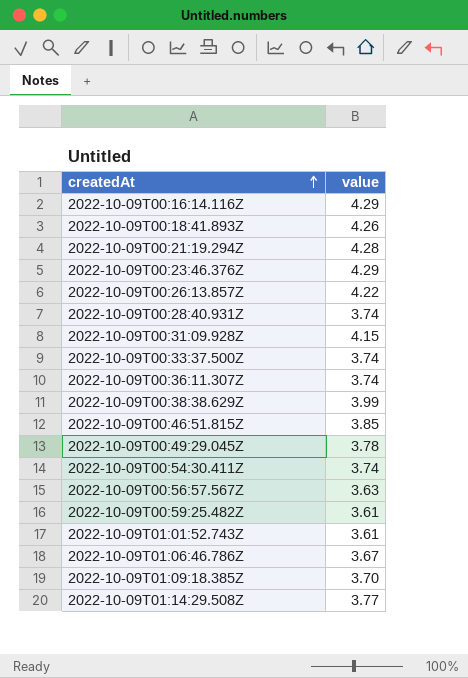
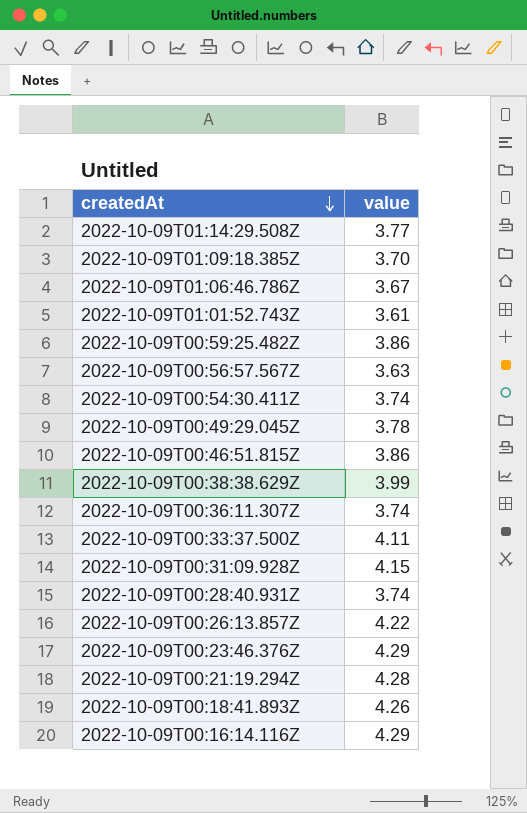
row order: createdAt ascending -> createdAt descending
2022-10-09T00:59:25.482Z | value: 3.61 -> 3.86
2022-10-09T00:46:51.815Z | value: 3.85 -> 3.86
2022-10-09T00:33:37.500Z | value: 3.74 -> 4.11

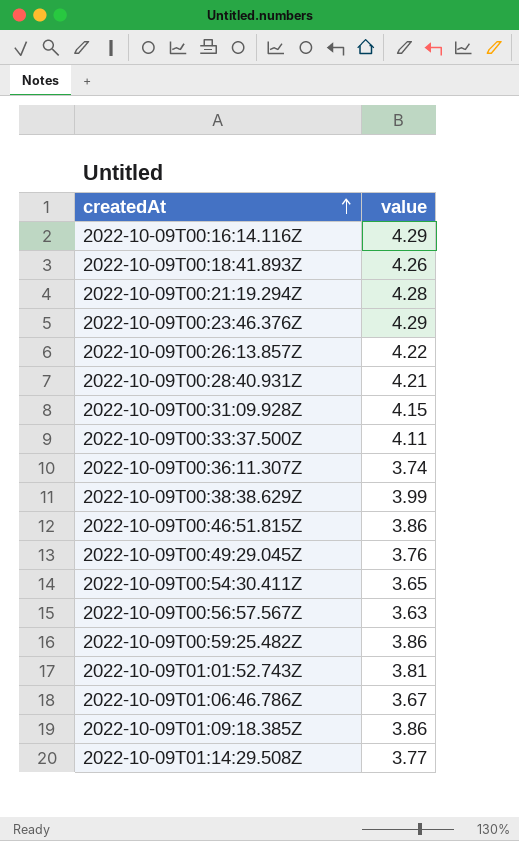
row order: createdAt descending -> createdAt ascending
2022-10-09T00:28:40.931Z | value: 3.74 -> 4.21
2022-10-09T00:49:29.045Z | value: 3.78 -> 3.76
2022-10-09T00:54:30.411Z | value: 3.74 -> 3.65
2022-10-09T01:01:52.743Z | value: 3.61 -> 3.81
2022-10-09T01:09:18.385Z | value: 3.70 -> 3.86

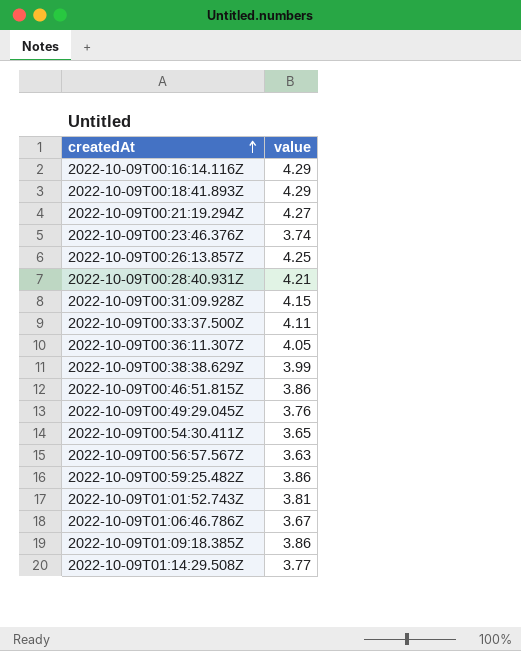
2022-10-09T00:18:41.893Z | value: 4.26 -> 4.29
2022-10-09T00:21:19.294Z | value: 4.28 -> 4.27
2022-10-09T00:23:46.376Z | value: 4.29 -> 3.74
2022-10-09T00:26:13.857Z | value: 4.22 -> 4.25
2022-10-09T00:36:11.307Z | value: 3.74 -> 4.05

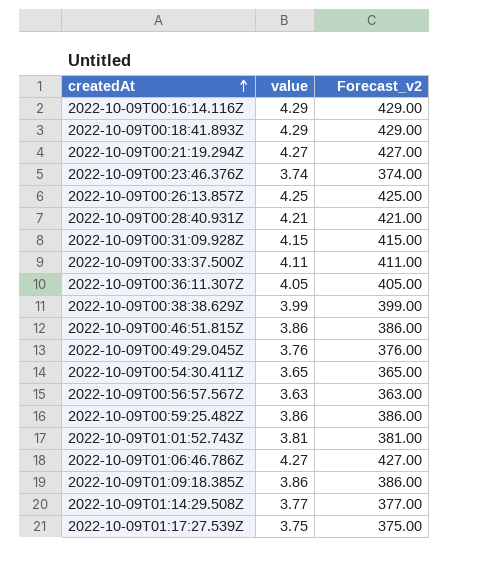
column Forecast_v2 | formula: none -> [value] * 100
2022-10-09T01:06:46.786Z | value: 3.67 -> 4.27
row 2022-10-09T01:17:27.539Z: none -> 3.75 | 375.00

